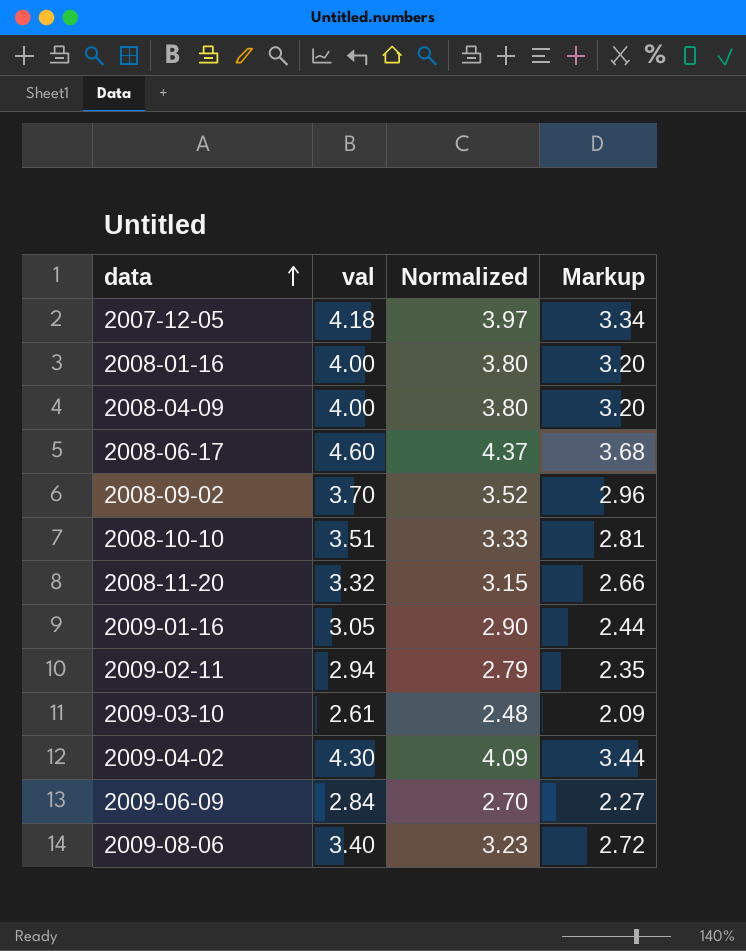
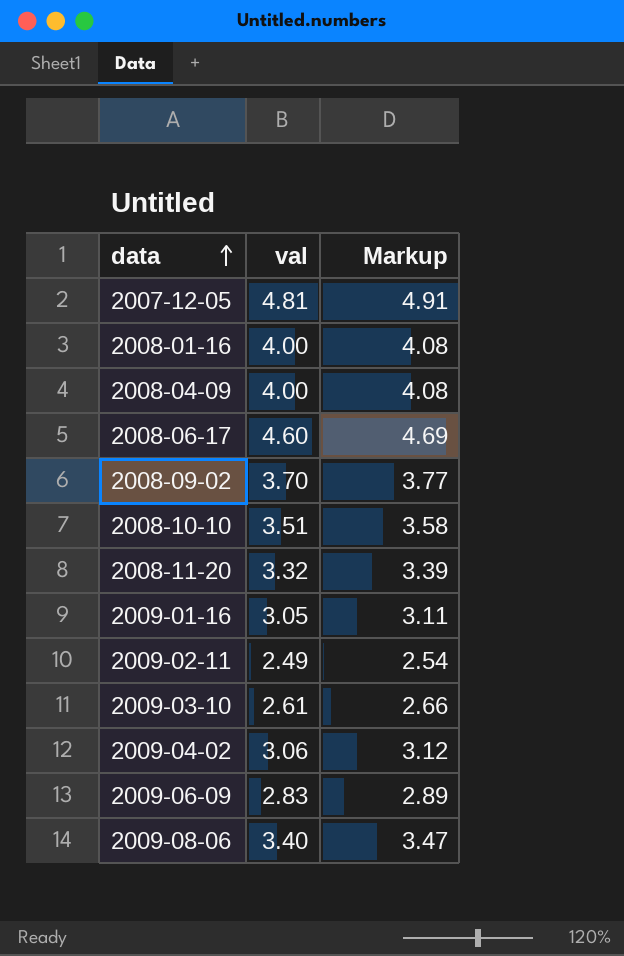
column Normalized | formula: [val] * 0.95 -> none
column Markup | formula: [val] * 0.8 -> [val] * 1.02
2007-12-05 | val: 4.18 -> 4.81
2009-02-11 | val: 2.94 -> 2.49
2009-04-02 | val: 4.30 -> 3.06
2009-06-09 | val: 2.84 -> 2.83

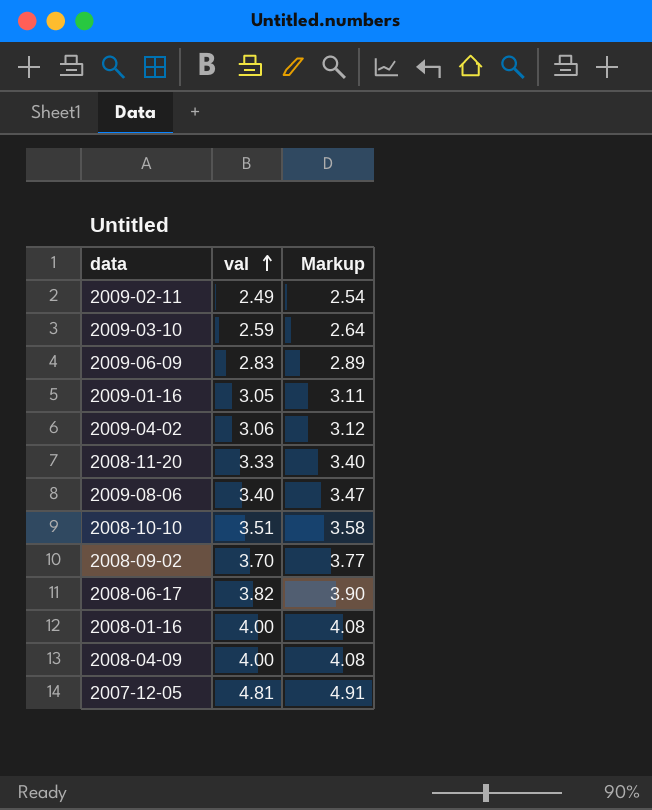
row order: data ascending -> val ascending
2009-03-10 | val: 2.61 -> 2.59
2009-03-10 | Markup: 2.66 -> 2.64
2008-11-20 | val: 3.32 -> 3.33
2008-11-20 | Markup: 3.39 -> 3.40
2008-06-17 | val: 4.60 -> 3.82
2008-06-17 | Markup: 4.69 -> 3.90

